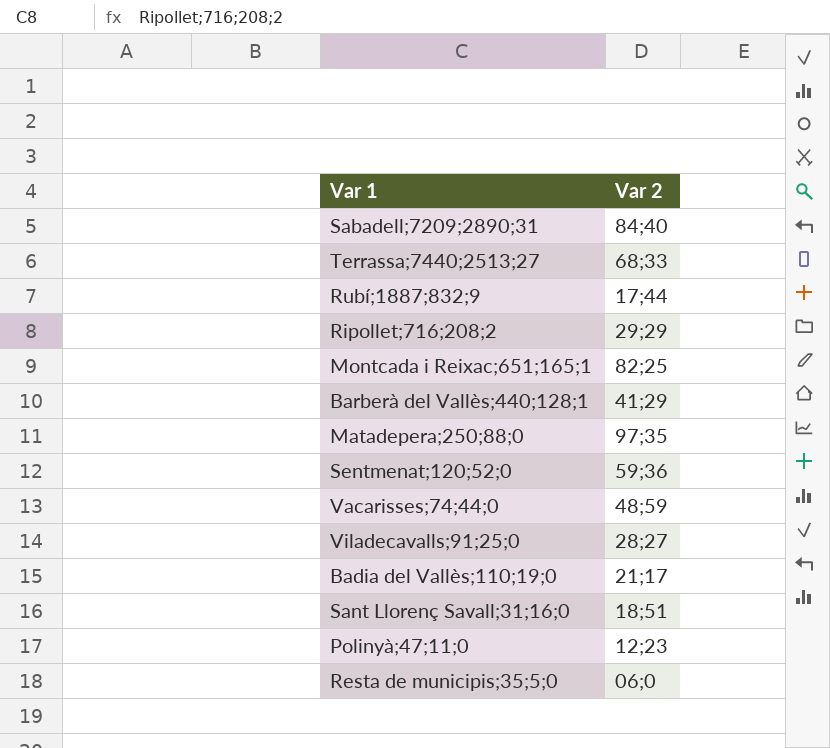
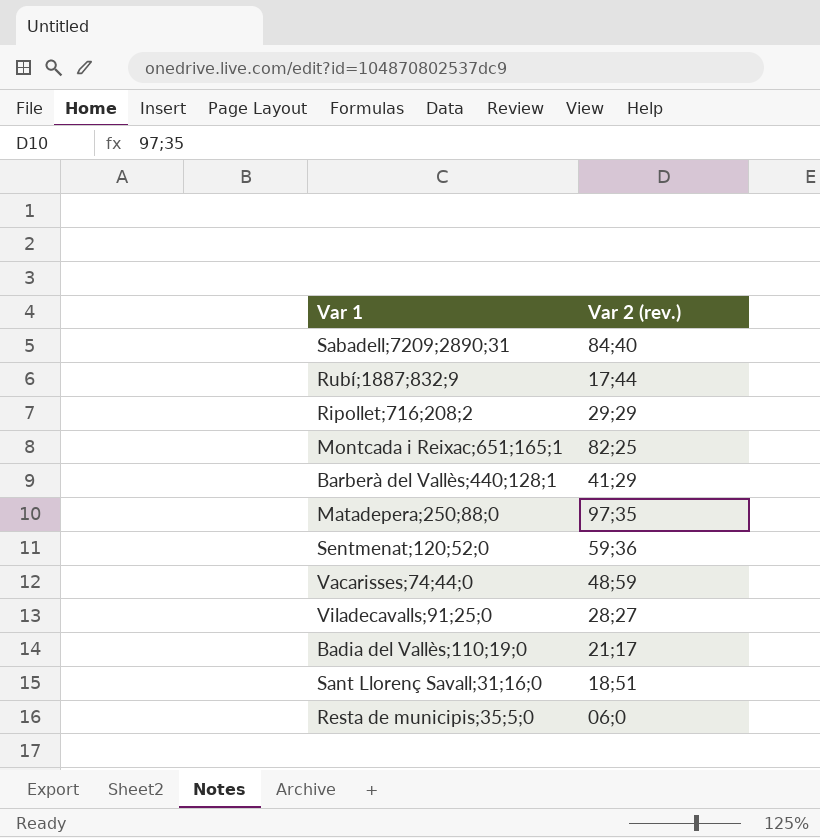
column name: Var 2 -> Var 2 (rev.)
row Terrassa;7440;2513;27: 68;33 -> none
row Polinyà;47;11;0: 12;23 -> none

